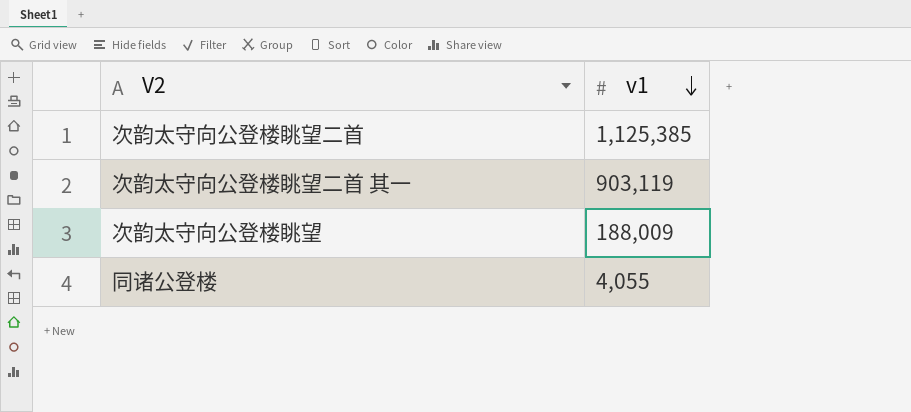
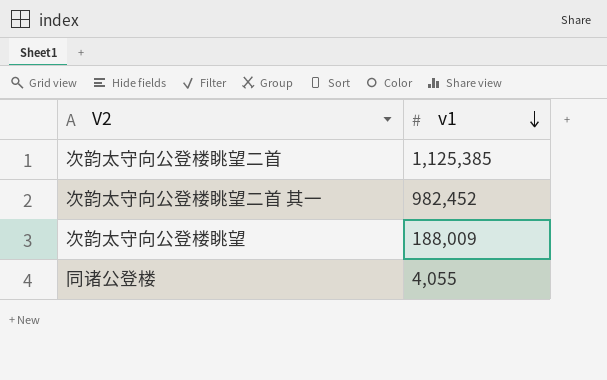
次韵太守向公登楼眺望二首 其一 | v1: 903,119 -> 982,452

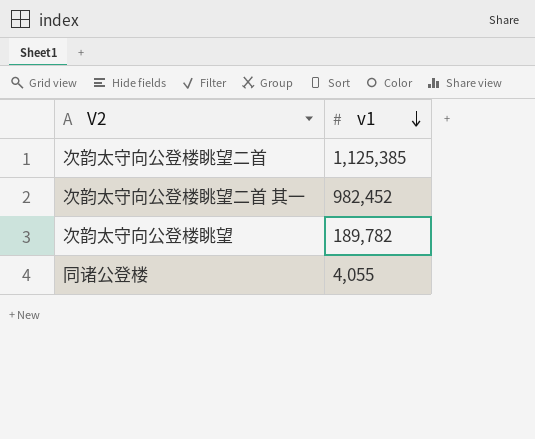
次韵太守向公登楼眺望 | v1: 188,009 -> 189,782

